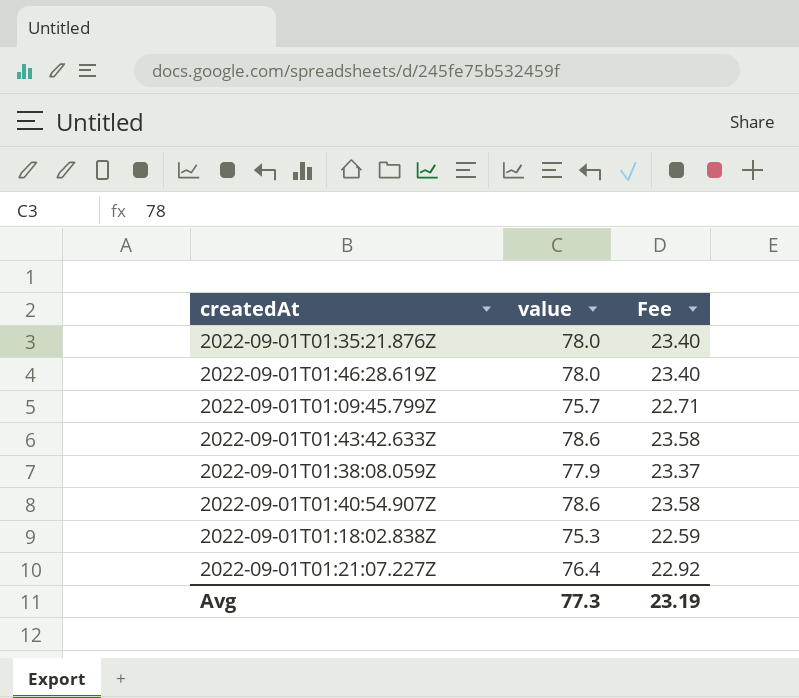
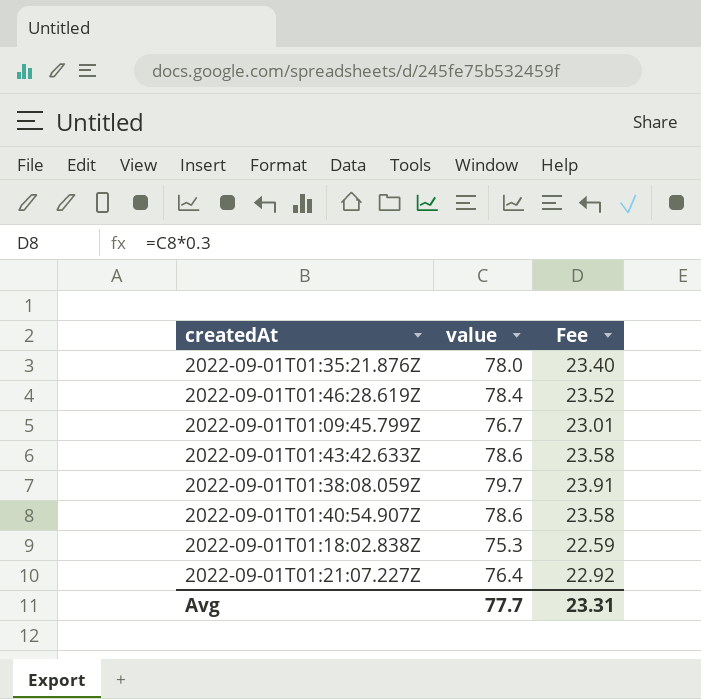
2022-09-01T01:46:28.619Z | value: 78.0 -> 78.4
2022-09-01T01:46:28.619Z | Fee: 23.40 -> 23.52
2022-09-01T01:09:45.799Z | value: 75.7 -> 76.7
2022-09-01T01:09:45.799Z | Fee: 22.71 -> 23.01
2022-09-01T01:38:08.059Z | value: 77.9 -> 79.7
2022-09-01T01:38:08.059Z | Fee: 23.37 -> 23.91
Avg | value: 77.3 -> 77.7
Avg | Fee: 23.19 -> 23.31

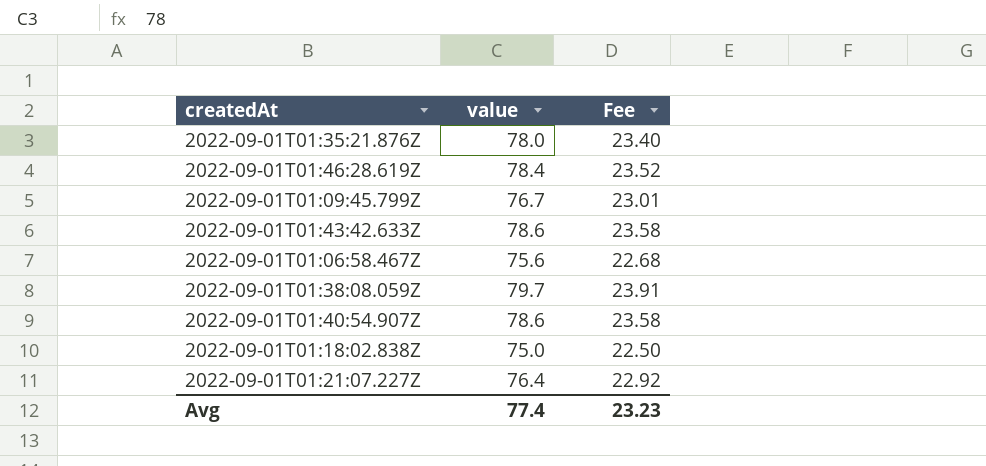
row 2022-09-01T01:06:58.467Z: none -> 75.6 | 22.68
2022-09-01T01:18:02.838Z | value: 75.3 -> 75.0
2022-09-01T01:18:02.838Z | Fee: 22.59 -> 22.50
Avg | value: 77.7 -> 77.4
Avg | Fee: 23.31 -> 23.23

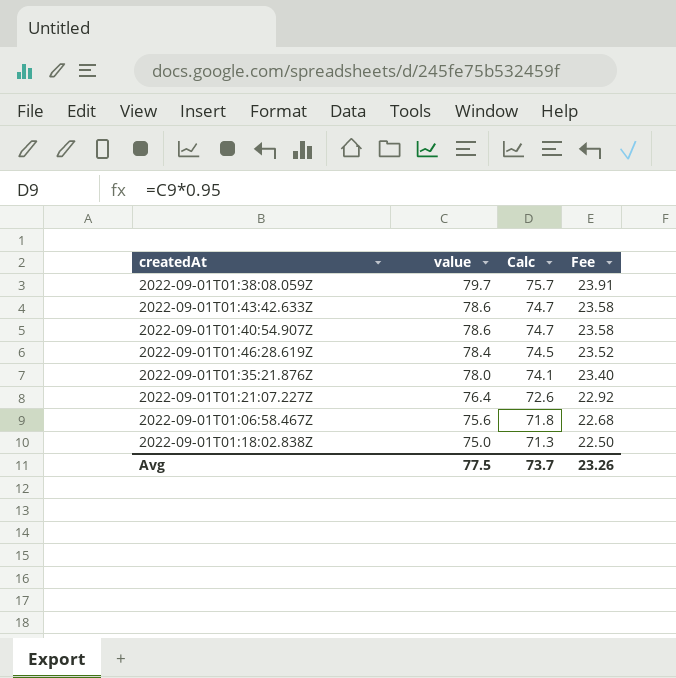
row order: none -> value descending
column Calc | formula: none -> [value] * 0.95
row 2022-09-01T01:09:45.799Z: 76.7 | 23.01 -> none
Avg | value: 77.4 -> 77.5
Avg | Fee: 23.23 -> 23.26

